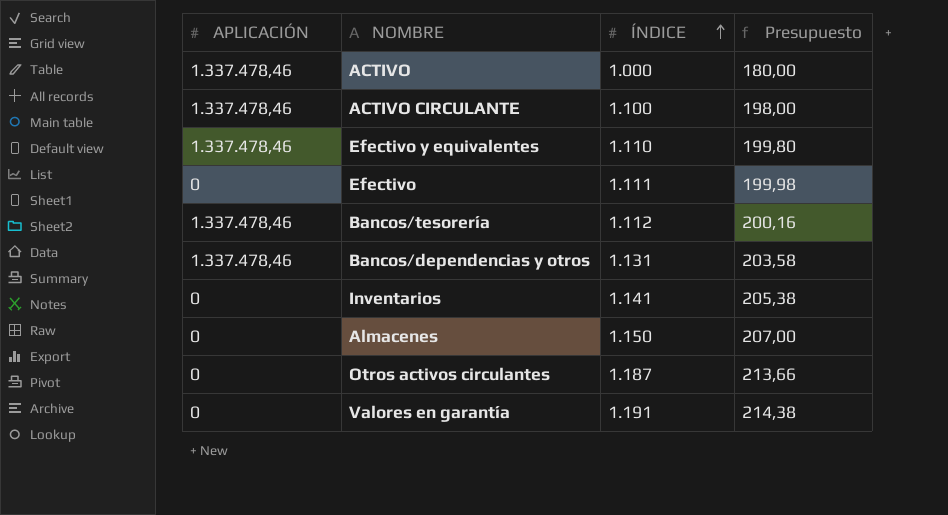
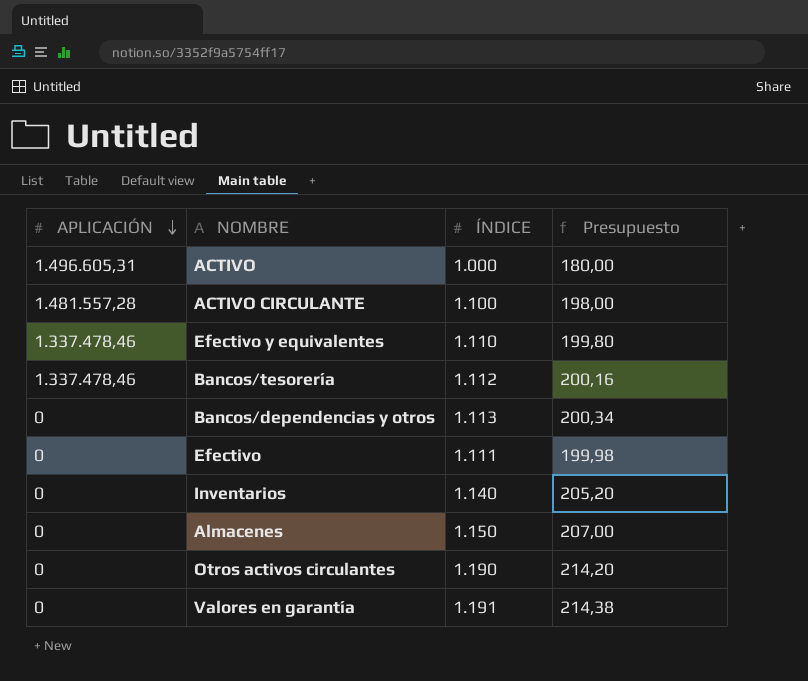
row order: ÍNDICE ascending -> APLICACIÓN descending
ACTIVO | APLICACIÓN: 1.337.478,46 -> 1.496.605,31
ACTIVO CIRCULANTE | APLICACIÓN: 1.337.478,46 -> 1.481.557,28
Bancos/dependencias y otros | APLICACIÓN: 1.337.478,46 -> 0
Bancos/dependencias y otros | ÍNDICE: 1.131 -> 1.113
Bancos/dependencias y otros | Presupuesto: 203,58 -> 200,34
Inventarios | ÍNDICE: 1.141 -> 1.140
Inventarios | Presupuesto: 205,38 -> 205,20
Otros activos circulantes | ÍNDICE: 1.187 -> 1.190
Otros activos circulantes | Presupuesto: 213,66 -> 214,20

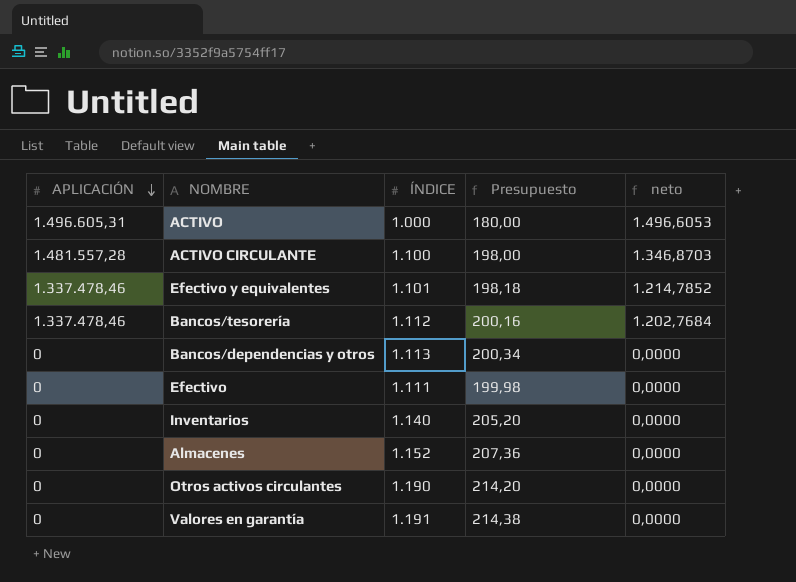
column neto | formula: none -> [APLICACIÓN] / [ÍNDICE]
Efectivo y equivalentes | ÍNDICE: 1.110 -> 1.101
Efectivo y equivalentes | Presupuesto: 199,80 -> 198,18
Almacenes | ÍNDICE: 1.150 -> 1.152
Almacenes | Presupuesto: 207,00 -> 207,36

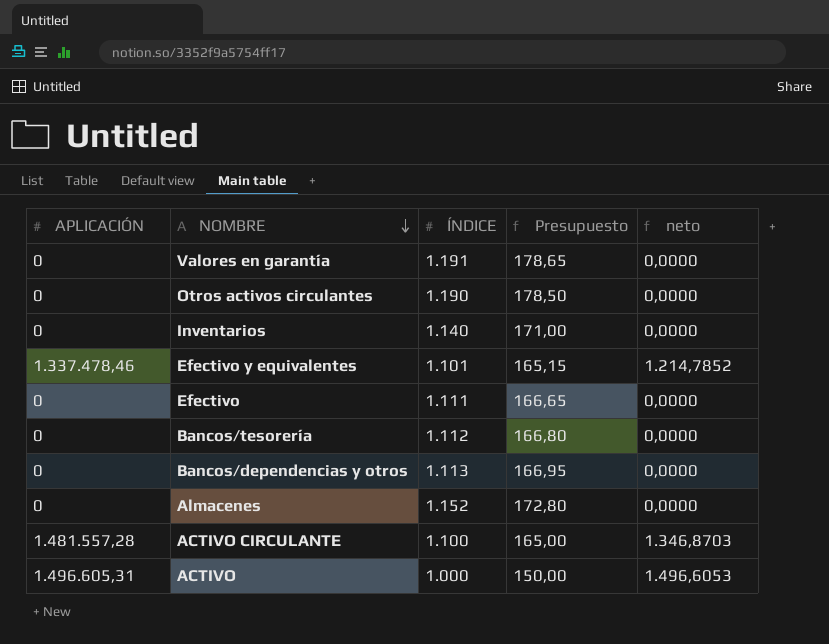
row order: APLICACIÓN descending -> NOMBRE descending
column Presupuesto | formula: [ÍNDICE] * 0,18 -> [ÍNDICE] * 0,15
Bancos/tesorería | APLICACIÓN: 1.337.478,46 -> 0
Bancos/tesorería | neto: 1.202,7684 -> 0,0000

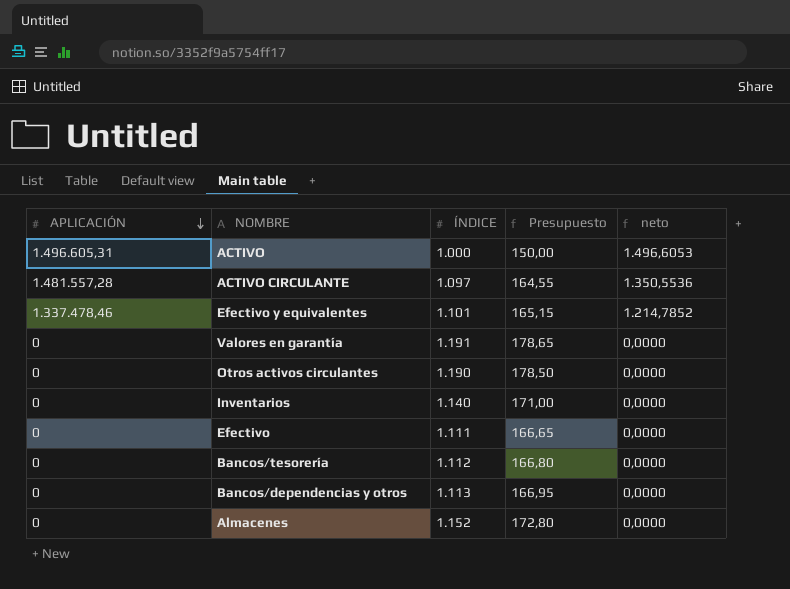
row order: NOMBRE descending -> APLICACIÓN descending
ACTIVO CIRCULANTE | ÍNDICE: 1.100 -> 1.097
ACTIVO CIRCULANTE | Presupuesto: 165,00 -> 164,55
ACTIVO CIRCULANTE | neto: 1.346,8703 -> 1.350,5536

